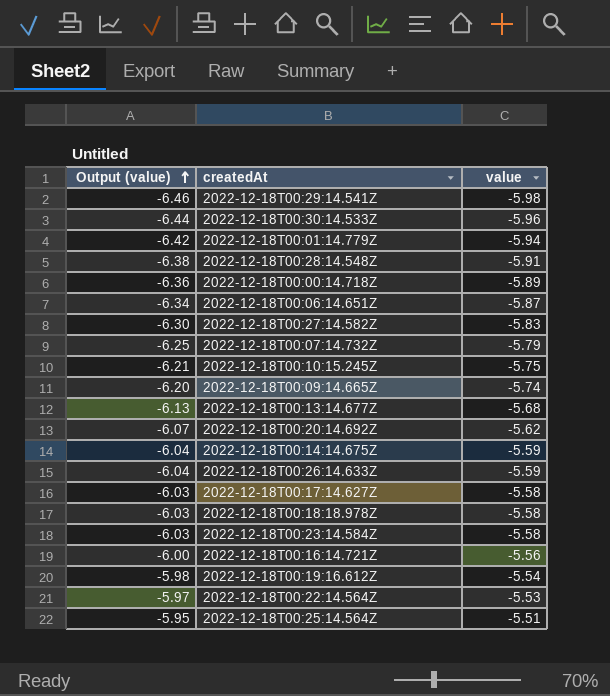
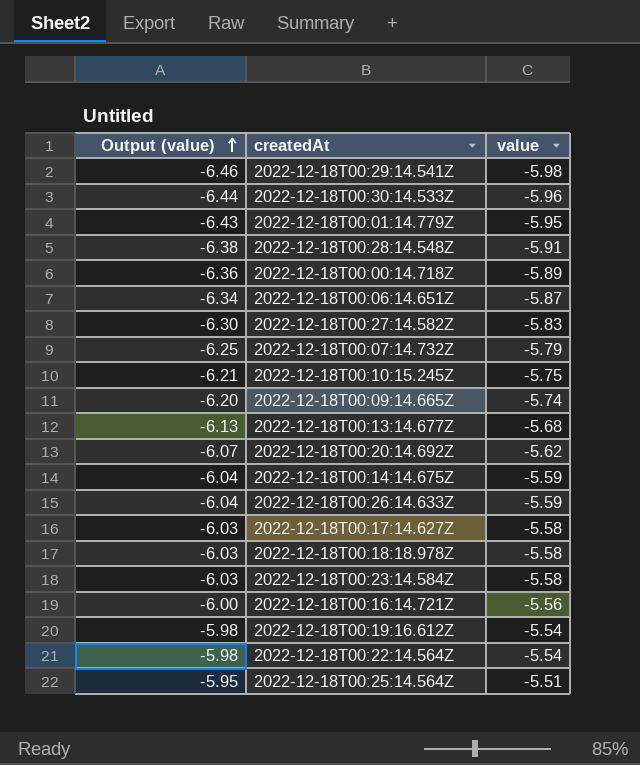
2022-12-18T00:01:14.779Z | Output (value): -6.42 -> -6.43
2022-12-18T00:01:14.779Z | value: -5.94 -> -5.95
2022-12-18T00:22:14.564Z | Output (value): -5.97 -> -5.98
2022-12-18T00:22:14.564Z | value: -5.53 -> -5.54

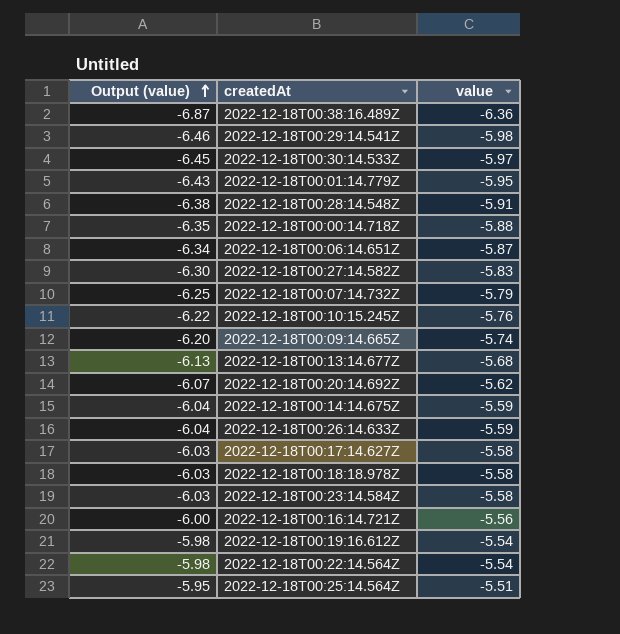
row 2022-12-18T00:38:16.489Z: none -> -6.87 | -6.36
2022-12-18T00:30:14.533Z | Output (value): -6.44 -> -6.45
2022-12-18T00:30:14.533Z | value: -5.96 -> -5.97
2022-12-18T00:00:14.718Z | Output (value): -6.36 -> -6.35
2022-12-18T00:00:14.718Z | value: -5.89 -> -5.88
2022-12-18T00:10:15.245Z | Output (value): -6.21 -> -6.22
2022-12-18T00:10:15.245Z | value: -5.75 -> -5.76

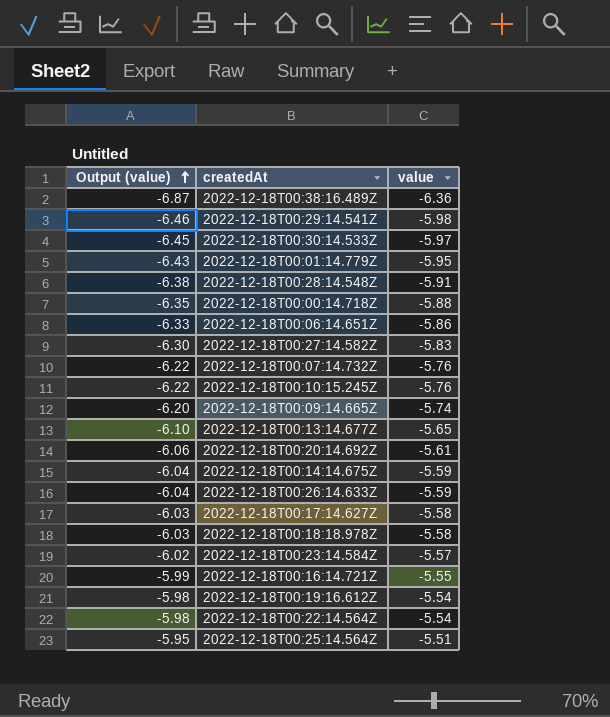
2022-12-18T00:06:14.651Z | Output (value): -6.34 -> -6.33
2022-12-18T00:06:14.651Z | value: -5.87 -> -5.86
2022-12-18T00:07:14.732Z | Output (value): -6.25 -> -6.22
2022-12-18T00:07:14.732Z | value: -5.79 -> -5.76
2022-12-18T00:13:14.677Z | Output (value): -6.13 -> -6.10
2022-12-18T00:13:14.677Z | value: -5.68 -> -5.65
2022-12-18T00:20:14.692Z | Output (value): -6.07 -> -6.06
2022-12-18T00:20:14.692Z | value: -5.62 -> -5.61
2022-12-18T00:23:14.584Z | Output (value): -6.03 -> -6.02
2022-12-18T00:23:14.584Z | value: -5.58 -> -5.57
2022-12-18T00:16:14.721Z | Output (value): -6.00 -> -5.99
2022-12-18T00:16:14.721Z | value: -5.56 -> -5.55

